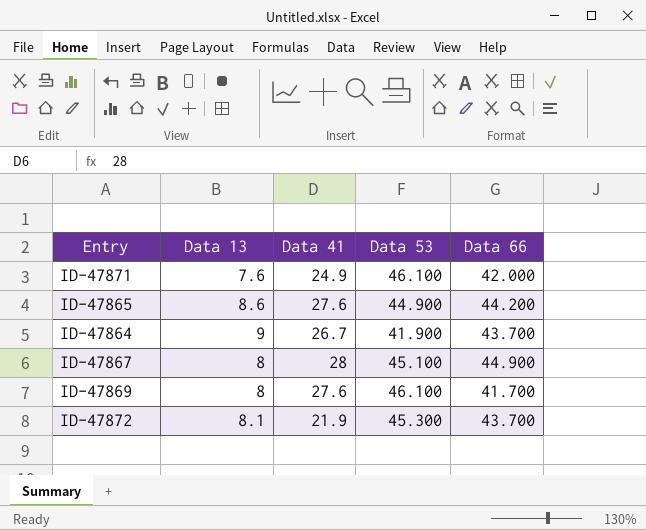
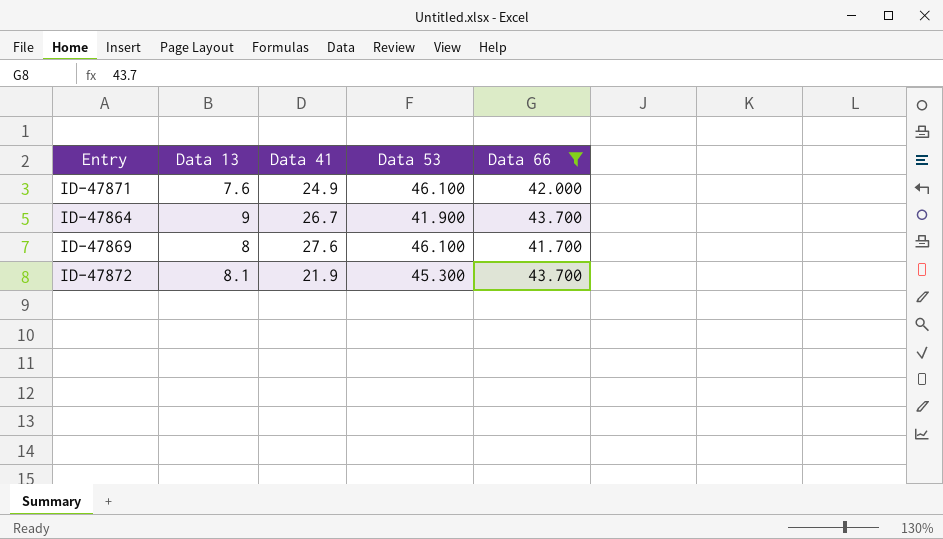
filter: none -> Data 66 <= 43.700

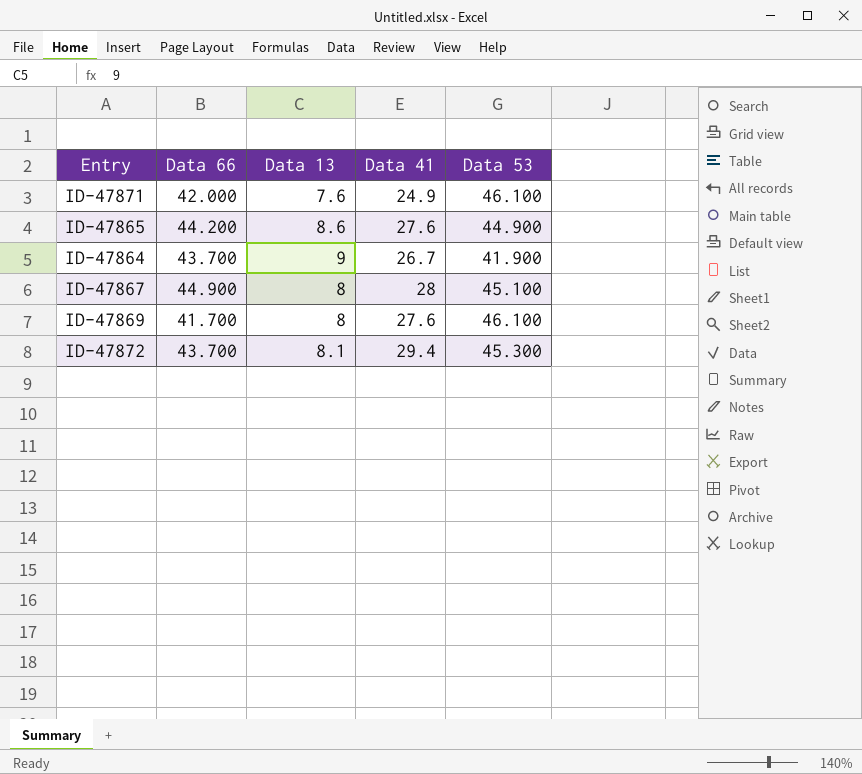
filter: Data 66 <= 43.700 -> none
column Data 66 | position: 5 -> 2
ID-47872 | Data 41: 21.9 -> 29.4

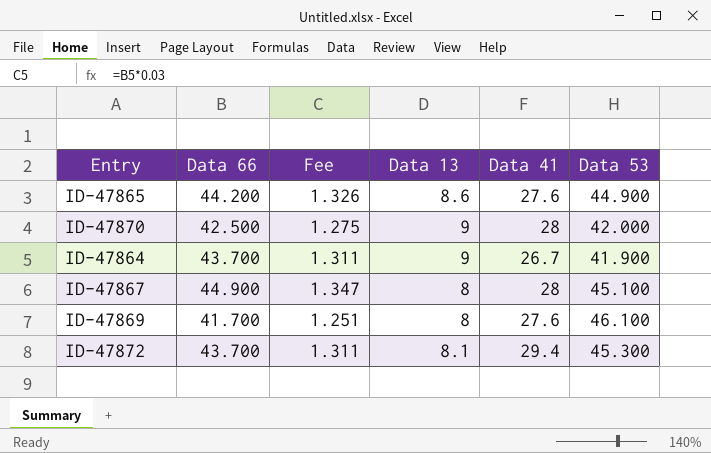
column Fee | formula: none -> [Data 66] * 0.03
row ID-47871: 42.000 | 7.6 | 24.9 | 46.100 -> none
row ID-47870: none -> 42.500 | 1.275 | 9 | 28 | 42.000

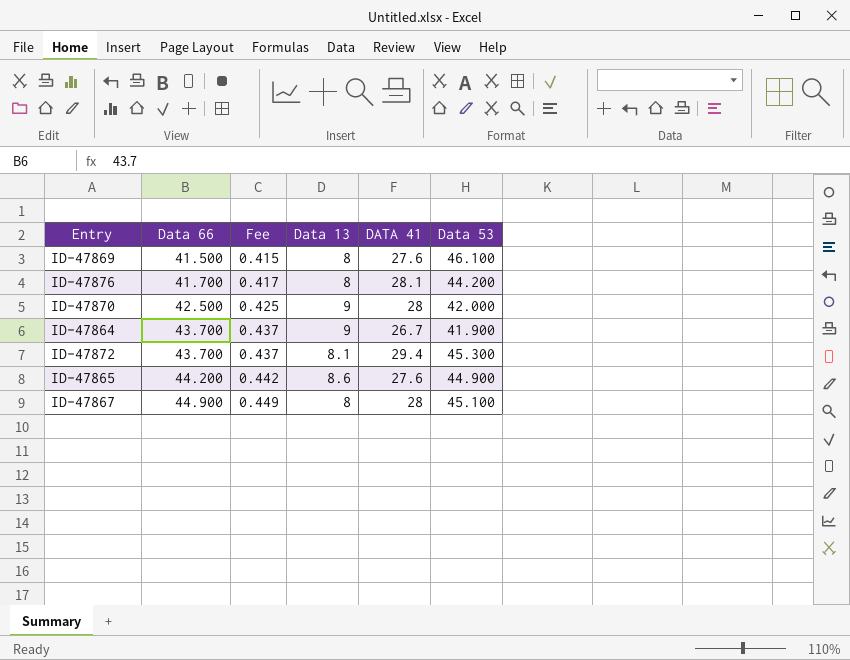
row order: none -> Data 66 ascending
column Fee | formula: [Data 66] * 0.03 -> [Data 66] * 0.01
column name: Data 41 -> DATA 41
ID-47869 | Data 66: 41.700 -> 41.500
row ID-47876: none -> 41.700 | 0.417 | 8 | 28.1 | 44.200

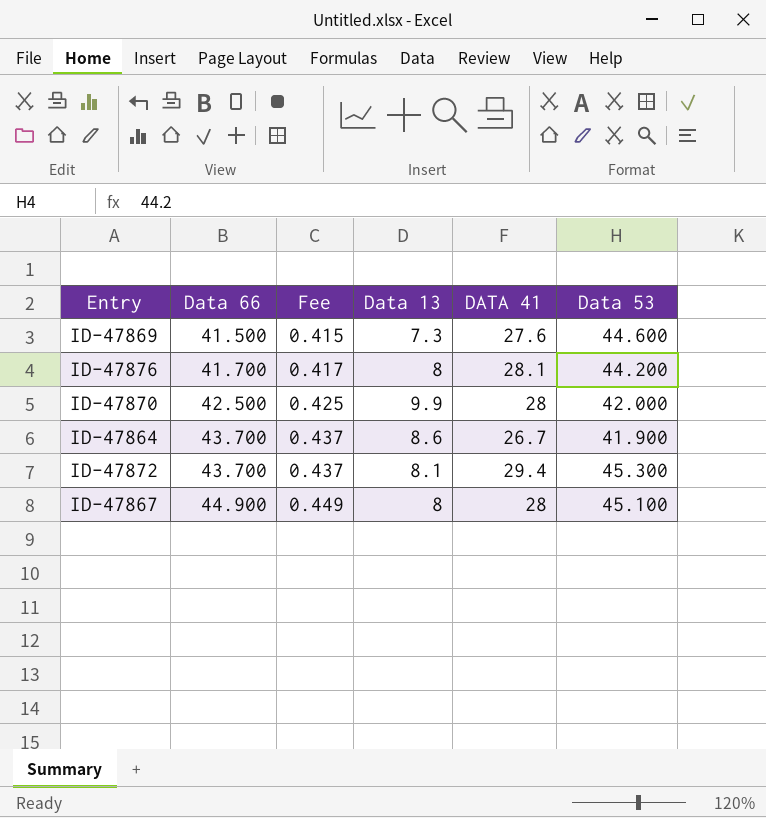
row ID-47865: 44.200 | 0.442 | 8.6 | 27.6 | 44.900 -> none
ID-47869 | Data 13: 8 -> 7.3
ID-47869 | Data 53: 46.100 -> 44.600
ID-47870 | Data 13: 9 -> 9.9
ID-47864 | Data 13: 9 -> 8.6

